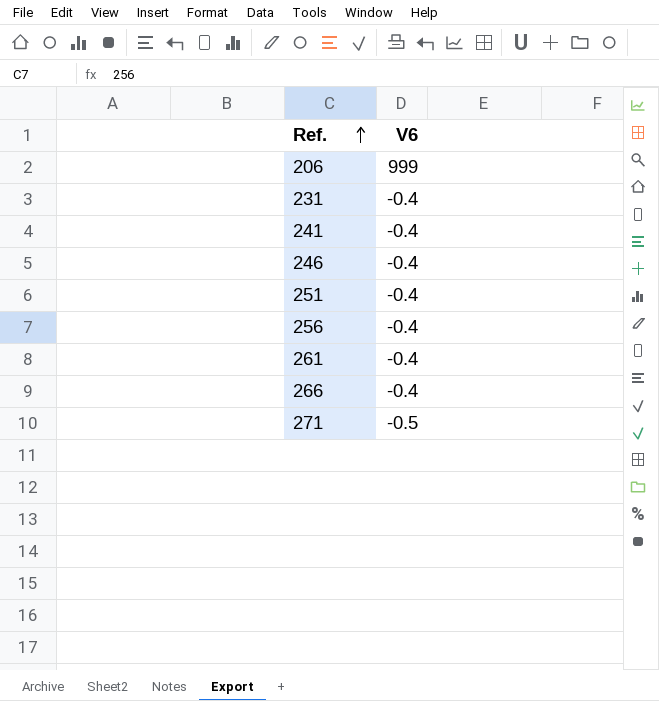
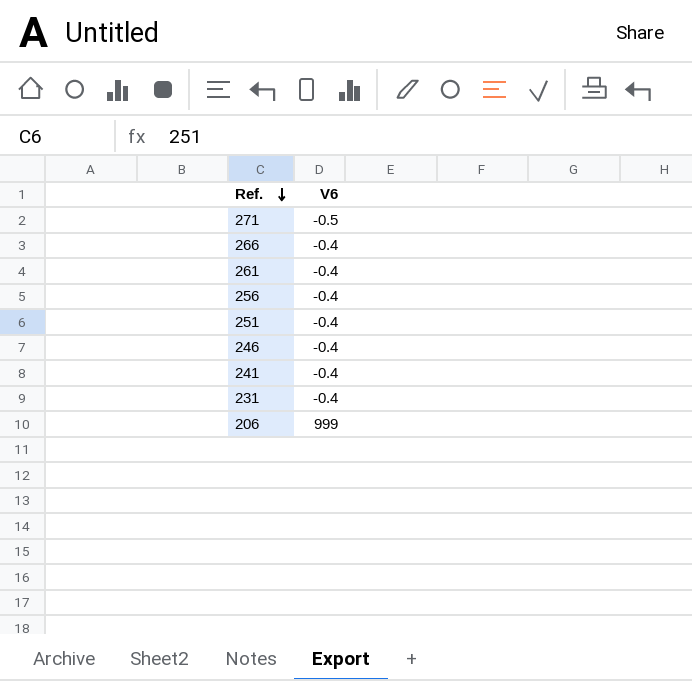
row order: Ref. ascending -> Ref. descending

